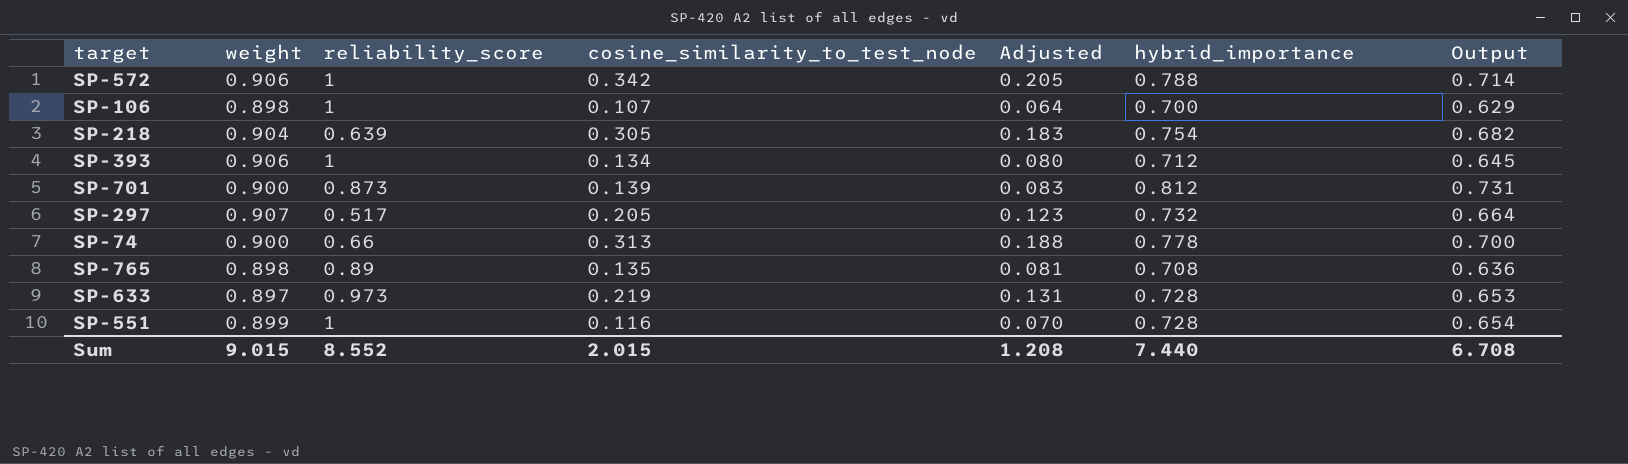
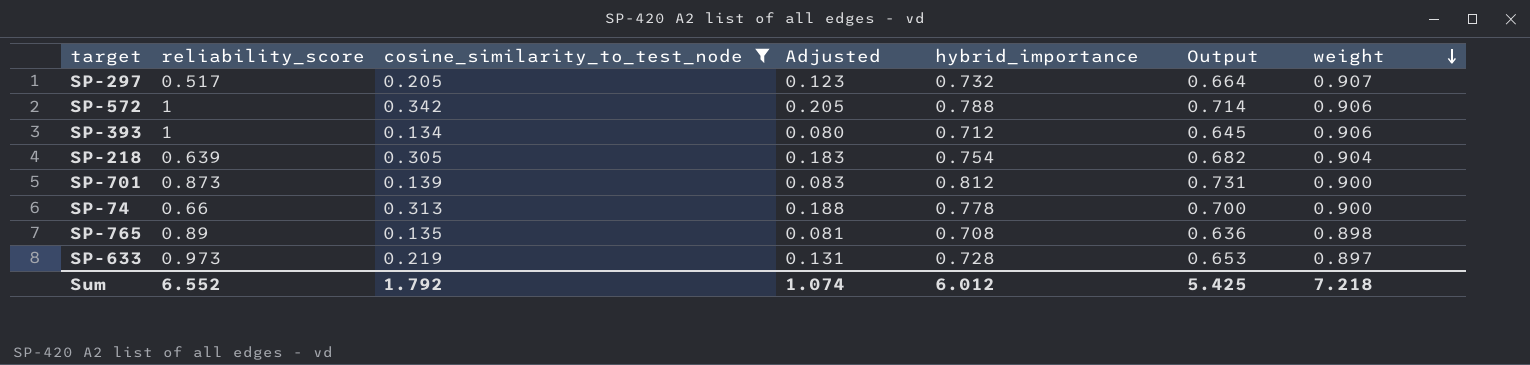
filter: none -> cosine_similarity_to_test_node >= 0.134
row order: none -> weight descending
column weight | position: 2 -> 7
Sum | reliability_score: 8.552 -> 6.552
Sum | cosine_similarity_to_test_node: 2.015 -> 1.792
Sum | Adjusted: 1.208 -> 1.074
Sum | hybrid_importance: 7.440 -> 6.012
Sum | Output: 6.708 -> 5.425
Sum | weight: 9.015 -> 7.218

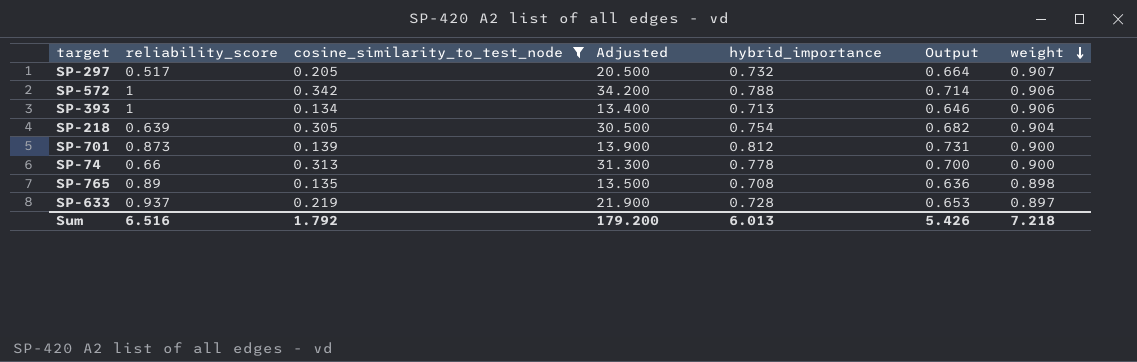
column Adjusted | formula: [cosine_similarity_to_test_node] * 0.6 -> [cosine_similarity_to_test_node] * 100
SP-393 | hybrid_importance: 0.712 -> 0.713
SP-393 | Output: 0.645 -> 0.646
SP-633 | reliability_score: 0.973 -> 0.937
Sum | reliability_score: 6.552 -> 6.516
Sum | Adjusted: 1.074 -> 179.200
Sum | hybrid_importance: 6.012 -> 6.013
Sum | Output: 5.425 -> 5.426

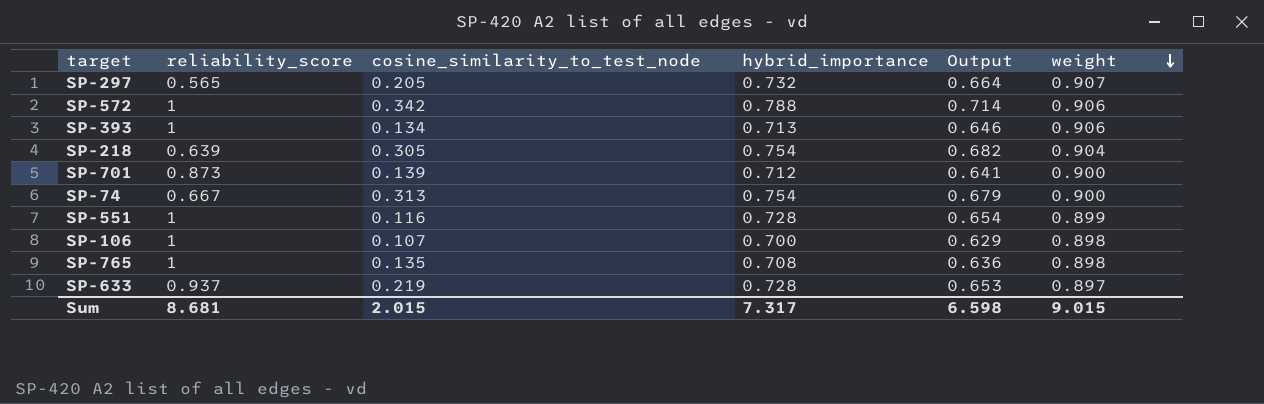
filter: cosine_similarity_to_test_node >= 0.134 -> none
column Adjusted | formula: [cosine_similarity_to_test_node] * 100 -> none
SP-297 | reliability_score: 0.517 -> 0.565
SP-701 | hybrid_importance: 0.812 -> 0.712
SP-701 | Output: 0.731 -> 0.641
SP-74 | reliability_score: 0.66 -> 0.667
SP-74 | hybrid_importance: 0.778 -> 0.754
SP-74 | Output: 0.700 -> 0.679
SP-765 | reliability_score: 0.89 -> 1
Sum | reliability_score: 6.516 -> 8.681
Sum | cosine_similarity_to_test_node: 1.792 -> 2.015
Sum | hybrid_importance: 6.013 -> 7.317
Sum | Output: 5.426 -> 6.598
Sum | weight: 7.218 -> 9.015

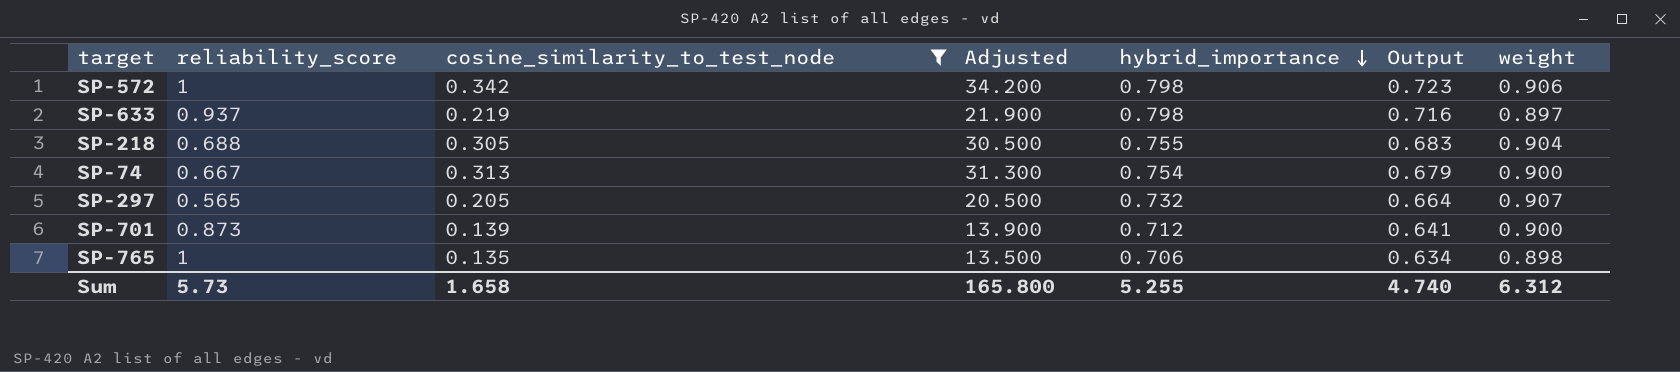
filter: none -> cosine_similarity_to_test_node >= 0.135
row order: weight descending -> hybrid_importance descending
column Adjusted | formula: none -> [cosine_similarity_to_test_node] * 100
SP-572 | hybrid_importance: 0.788 -> 0.798
SP-572 | Output: 0.714 -> 0.723
SP-633 | hybrid_importance: 0.728 -> 0.798
SP-633 | Output: 0.653 -> 0.716
SP-218 | reliability_score: 0.639 -> 0.688
SP-218 | hybrid_importance: 0.754 -> 0.755
SP-218 | Output: 0.682 -> 0.683
SP-765 | hybrid_importance: 0.708 -> 0.706
SP-765 | Output: 0.636 -> 0.634
Sum | reliability_score: 8.681 -> 5.73
Sum | cosine_similarity_to_test_node: 2.015 -> 1.658
Sum | hybrid_importance: 7.317 -> 5.255
Sum | Output: 6.598 -> 4.740
Sum | weight: 9.015 -> 6.312

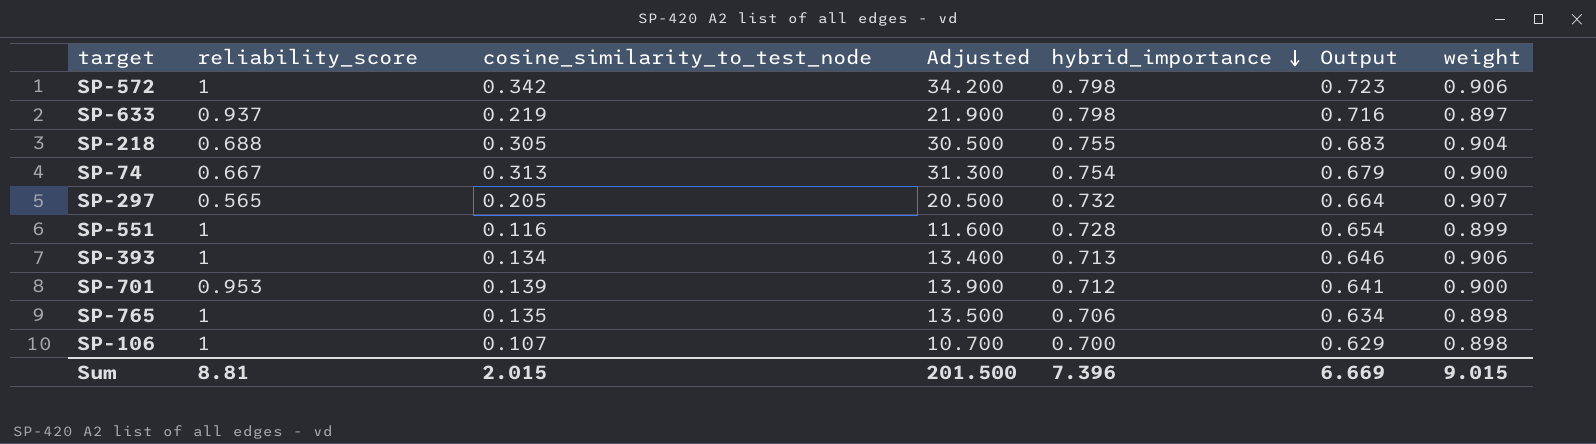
filter: cosine_similarity_to_test_node >= 0.135 -> none
SP-701 | reliability_score: 0.873 -> 0.953
Sum | reliability_score: 5.73 -> 8.81
Sum | cosine_similarity_to_test_node: 1.658 -> 2.015
Sum | Adjusted: 165.800 -> 201.500
Sum | hybrid_importance: 5.255 -> 7.396
Sum | Output: 4.740 -> 6.669
Sum | weight: 6.312 -> 9.015

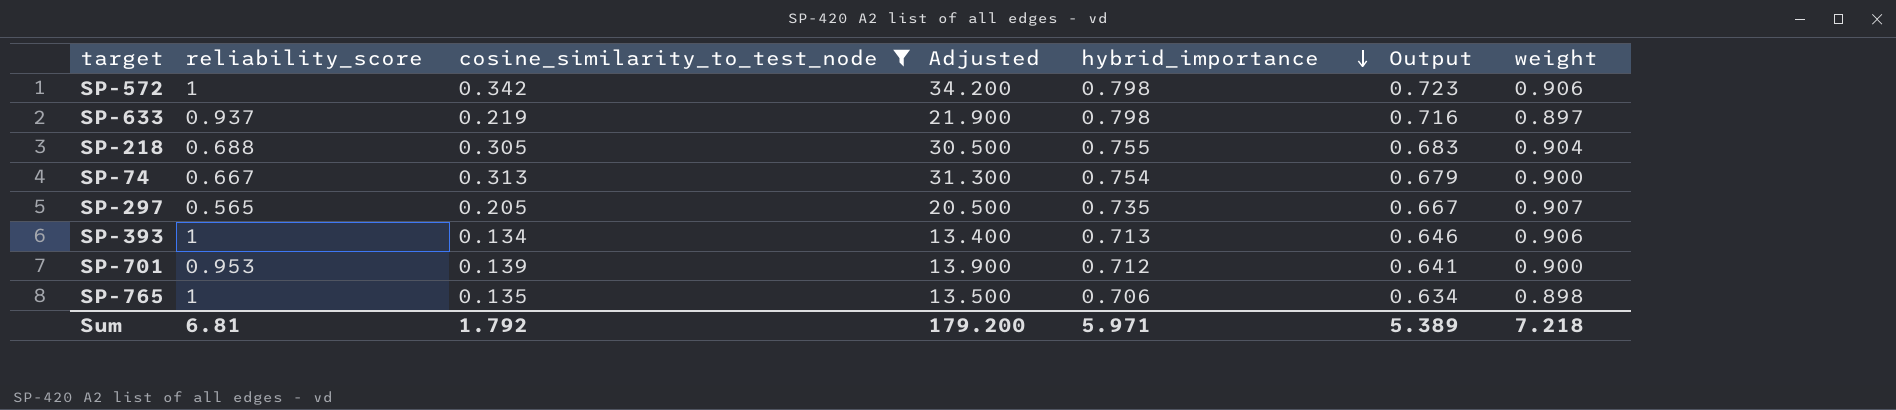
filter: none -> cosine_similarity_to_test_node >= 0.134
SP-297 | hybrid_importance: 0.732 -> 0.735
SP-297 | Output: 0.664 -> 0.667
Sum | reliability_score: 8.81 -> 6.81
Sum | cosine_similarity_to_test_node: 2.015 -> 1.792
Sum | Adjusted: 201.500 -> 179.200
Sum | hybrid_importance: 7.396 -> 5.971
Sum | Output: 6.669 -> 5.389
Sum | weight: 9.015 -> 7.218

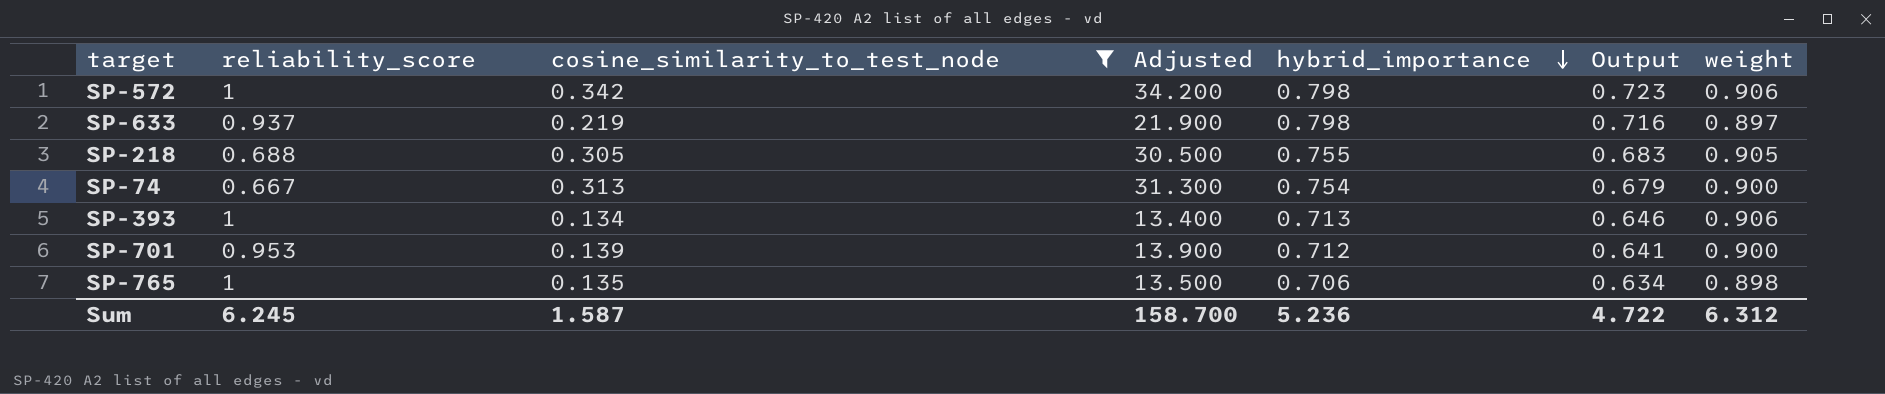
row SP-297: 0.565 | 0.205 | 20.500 | 0.735 | 0.667 | 0.907 -> none
SP-218 | weight: 0.904 -> 0.905
Sum | reliability_score: 6.81 -> 6.245
Sum | cosine_similarity_to_test_node: 1.792 -> 1.587
Sum | Adjusted: 179.200 -> 158.700
Sum | hybrid_importance: 5.971 -> 5.236
Sum | Output: 5.389 -> 4.722
Sum | weight: 7.218 -> 6.312

